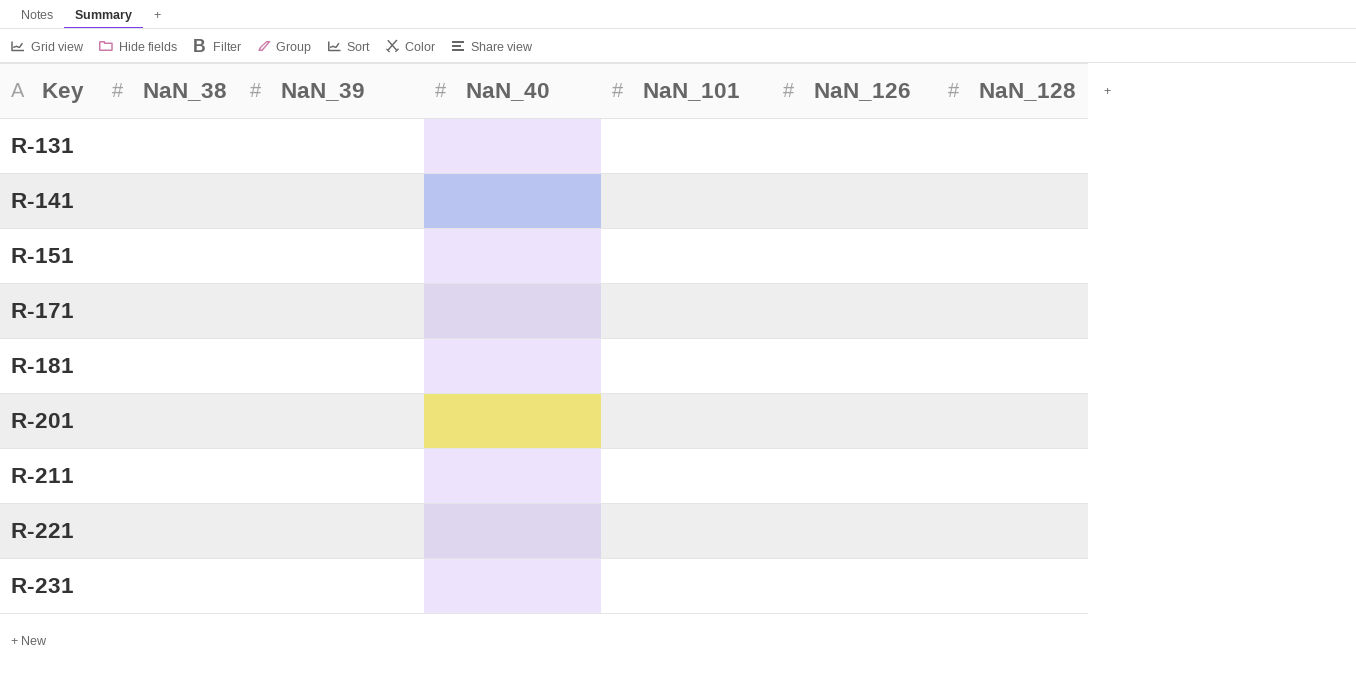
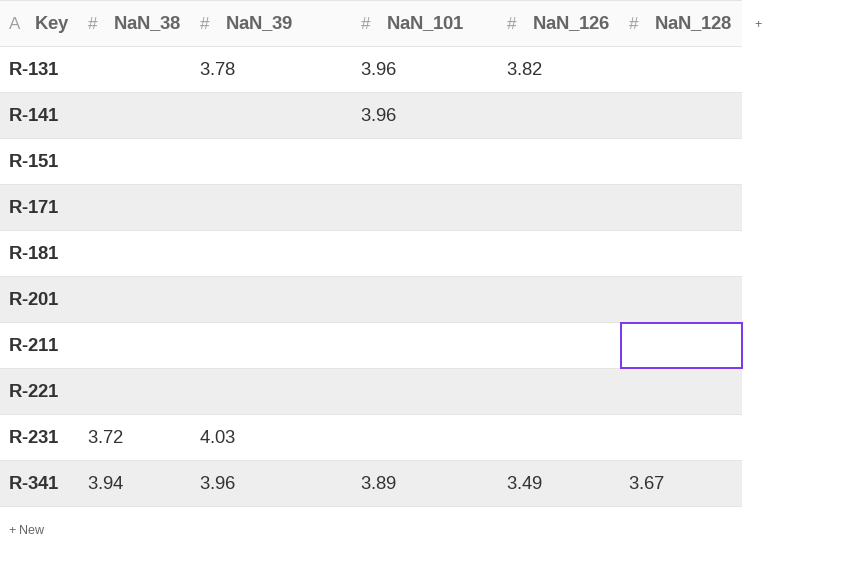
column NaN_40 | position: 4 -> none
R-131 | NaN_39: none -> 3.78
R-131 | NaN_101: none -> 3.96
R-131 | NaN_126: none -> 3.82
R-141 | NaN_101: none -> 3.96
R-231 | NaN_38: none -> 3.72
R-231 | NaN_39: none -> 4.03
row R-341: none -> 3.94 | 3.96 | 3.89 | 3.49 | 3.67

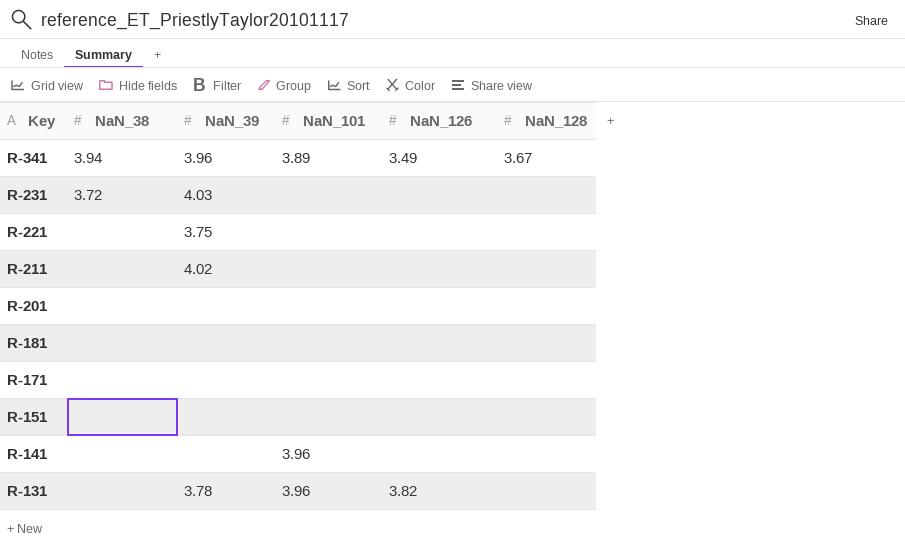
row order: Key ascending -> Key descending
R-221 | NaN_39: none -> 3.75
R-211 | NaN_39: none -> 4.02

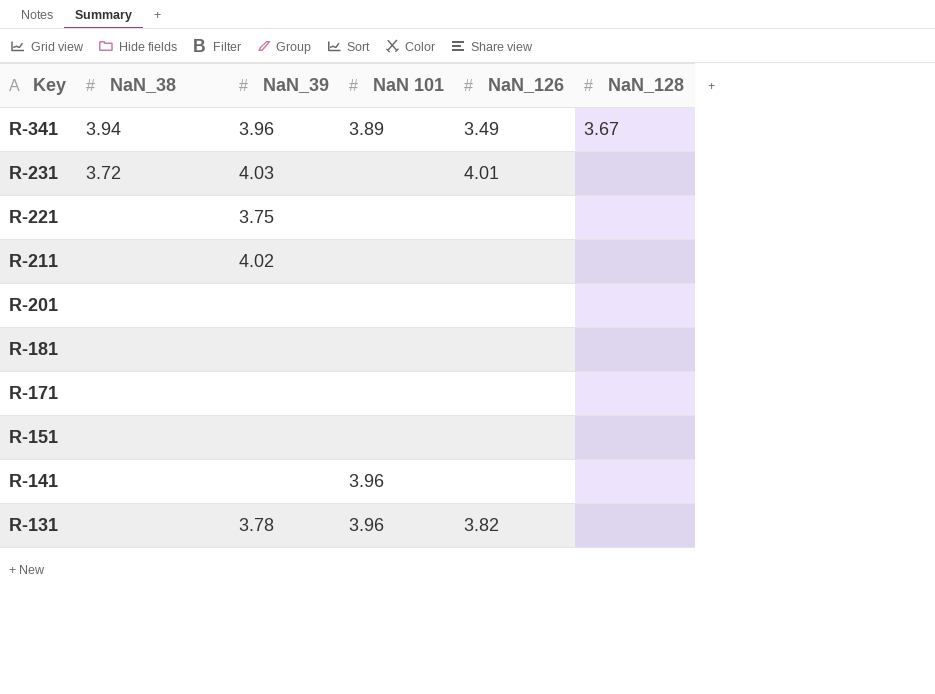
column name: NaN_101 -> NaN 101
R-231 | NaN_126: none -> 4.01

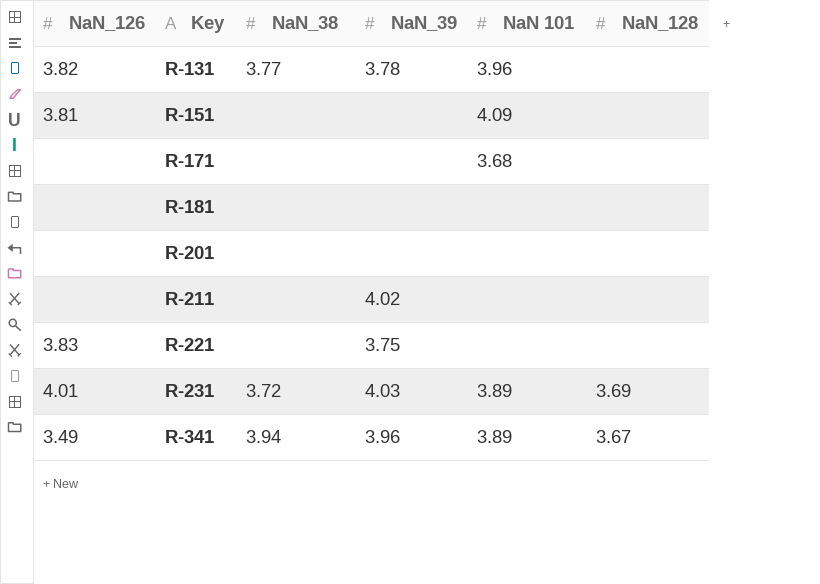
row order: Key descending -> Key ascending
column NaN_126 | position: 5 -> 1
row R-141: none | none | 3.96 | none | none -> none
R-131 | NaN_38: none -> 3.77
R-151 | NaN_126: none -> 3.81
R-151 | NaN 101: none -> 4.09
R-171 | NaN 101: none -> 3.68
R-221 | NaN_126: none -> 3.83
R-231 | NaN 101: none -> 3.89
R-231 | NaN_128: none -> 3.69

